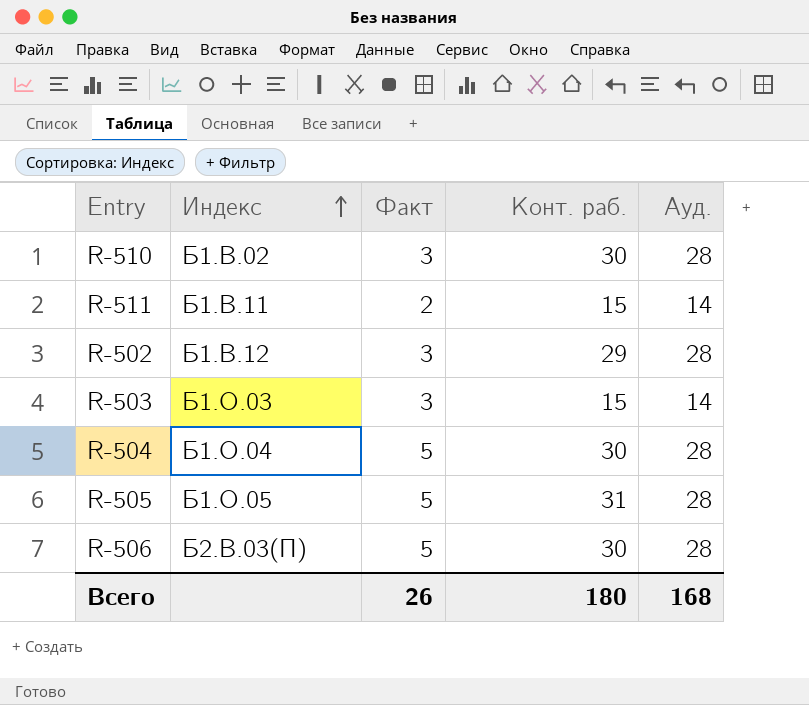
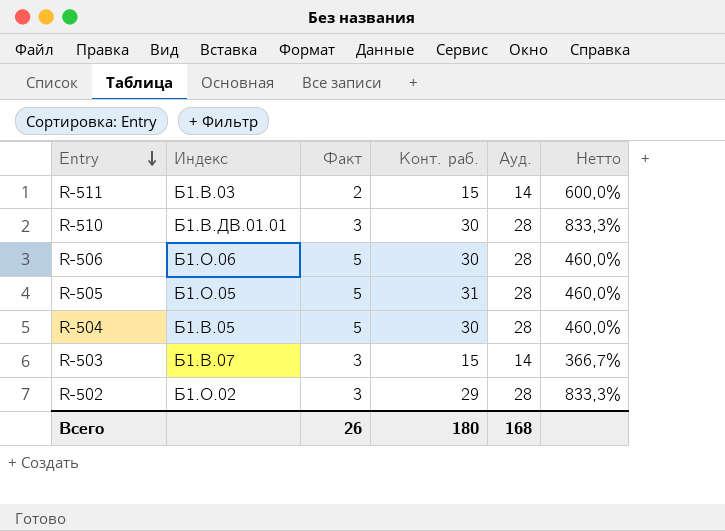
row order: Индекс ascending -> Entry descending
column Нетто | formula: none -> ([Ауд.] - [Факт]) / [Факт]
R-511 | Индекс: Б1.В.11 -> Б1.В.03
R-510 | Индекс: Б1.В.02 -> Б1.В.ДВ.01.01
R-506 | Индекс: Б2.В.03(П) -> Б1.О.06
R-504 | Индекс: Б1.О.04 -> Б1.В.05
R-503 | Индекс: Б1.О.03 -> Б1.В.07
R-502 | Индекс: Б1.В.12 -> Б1.О.02

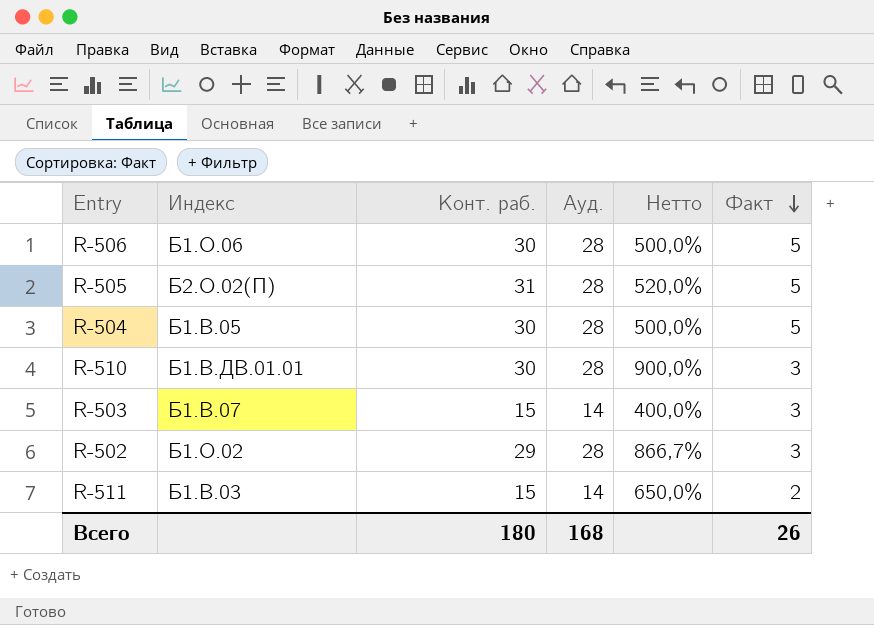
row order: Entry descending -> Факт descending
column Нетто | formula: ([Ауд.] - [Факт]) / [Факт] -> ([Конт. раб.] - [Факт]) / [Факт]
column Факт | position: 3 -> 6
R-505 | Индекс: Б1.О.05 -> Б2.О.02(П)

